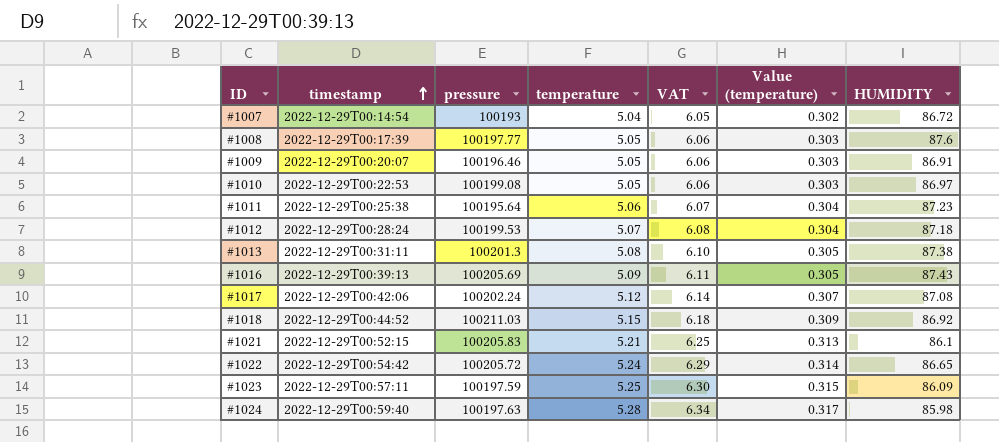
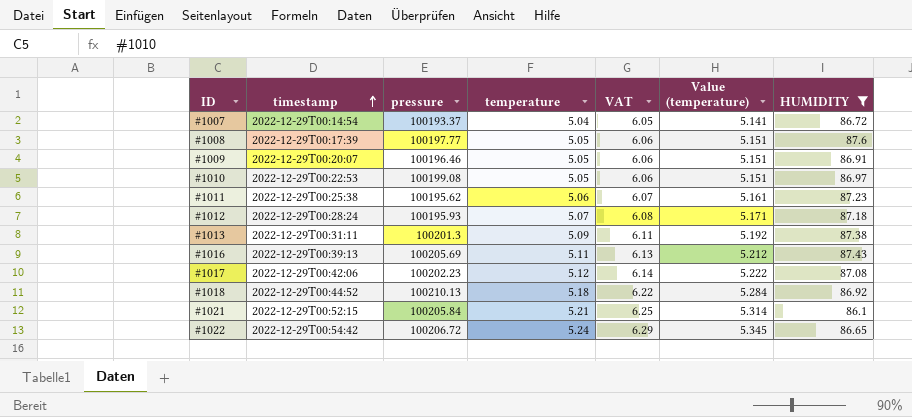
filter: none -> HUMIDITY >= 86.1
column Value (temperature) | formula: [temperature] * 0.06 -> [temperature] * 1.02
#1007 | pressure: 100193 -> 100193.37
#1011 | pressure: 100195.64 -> 100195.62
#1012 | pressure: 100199.53 -> 100195.93
#1013 | temperature: 5.08 -> 5.09
#1013 | VAT: 6.10 -> 6.11
#1016 | temperature: 5.09 -> 5.11
#1016 | VAT: 6.11 -> 6.13
#1017 | pressure: 100202.24 -> 100202.23
#1018 | pressure: 100211.03 -> 100210.13
#1018 | temperature: 5.15 -> 5.18
#1018 | VAT: 6.18 -> 6.22
#1021 | pressure: 100205.83 -> 100205.84
#1022 | pressure: 100205.72 -> 100206.72

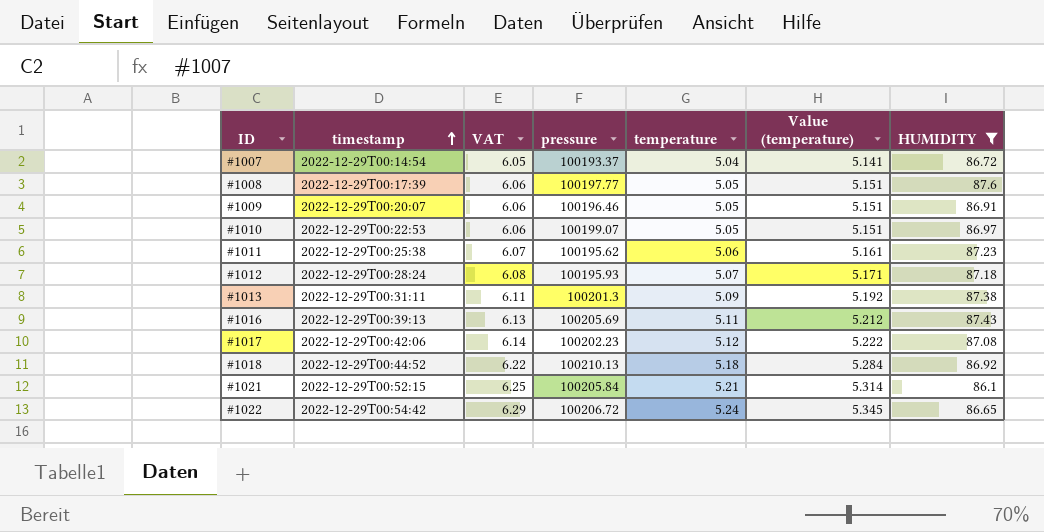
column VAT | position: 5 -> 3
#1010 | pressure: 100199.08 -> 100199.07

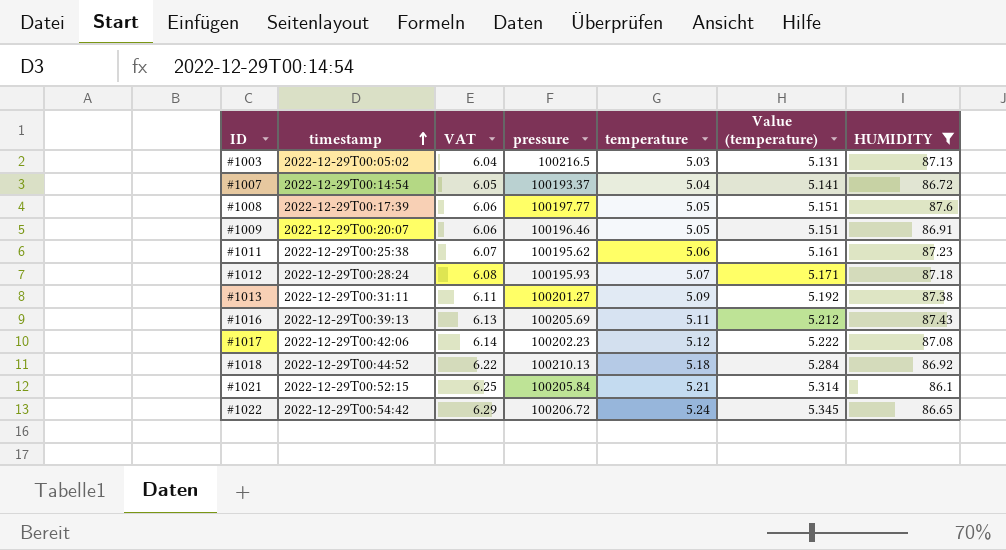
row #1010: 2022-12-29T00:22:53 | 6.06 | 100199.07 | 5.05 | 5.151 | 86.97 -> none
row #1003: none -> 2022-12-29T00:05:02 | 6.04 | 100216.5 | 5.03 | 5.131 | 87.13
#1013 | pressure: 100201.3 -> 100201.27

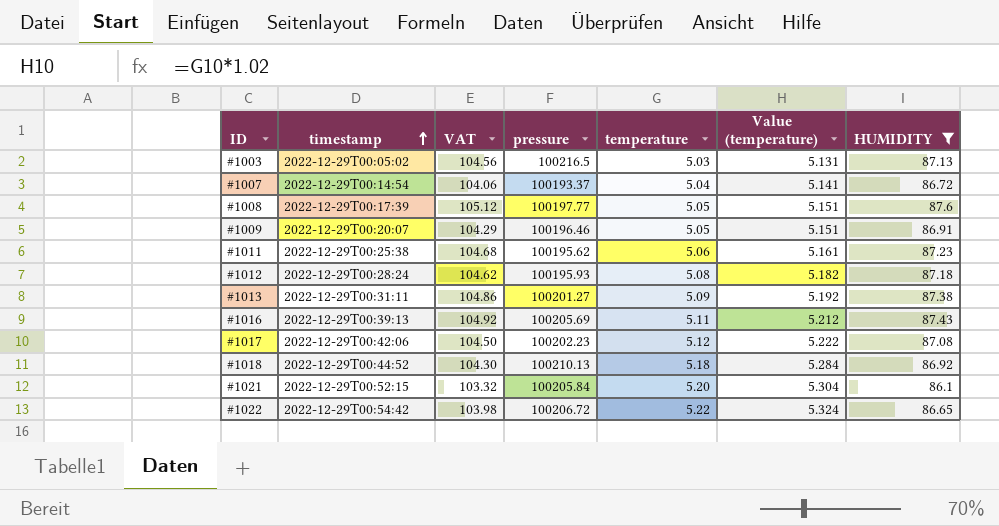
column VAT | formula: [temperature] * 1.2 -> [HUMIDITY] * 1.2
#1012 | temperature: 5.07 -> 5.08
#1012 | Value (temperature): 5.171 -> 5.182
#1021 | temperature: 5.21 -> 5.20
#1021 | Value (temperature): 5.314 -> 5.304
#1022 | temperature: 5.24 -> 5.22
#1022 | Value (temperature): 5.345 -> 5.324

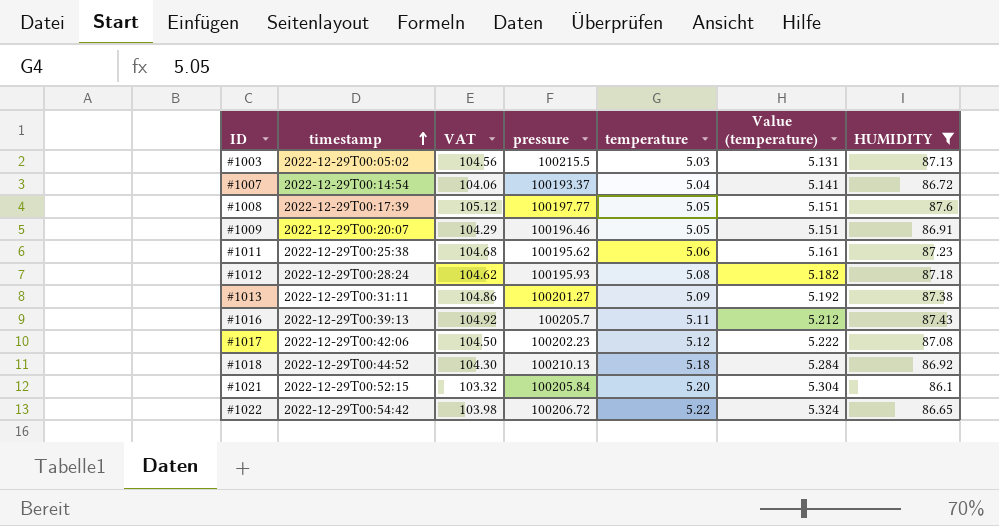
#1003 | pressure: 100216.5 -> 100215.5
#1016 | pressure: 100205.69 -> 100205.7

